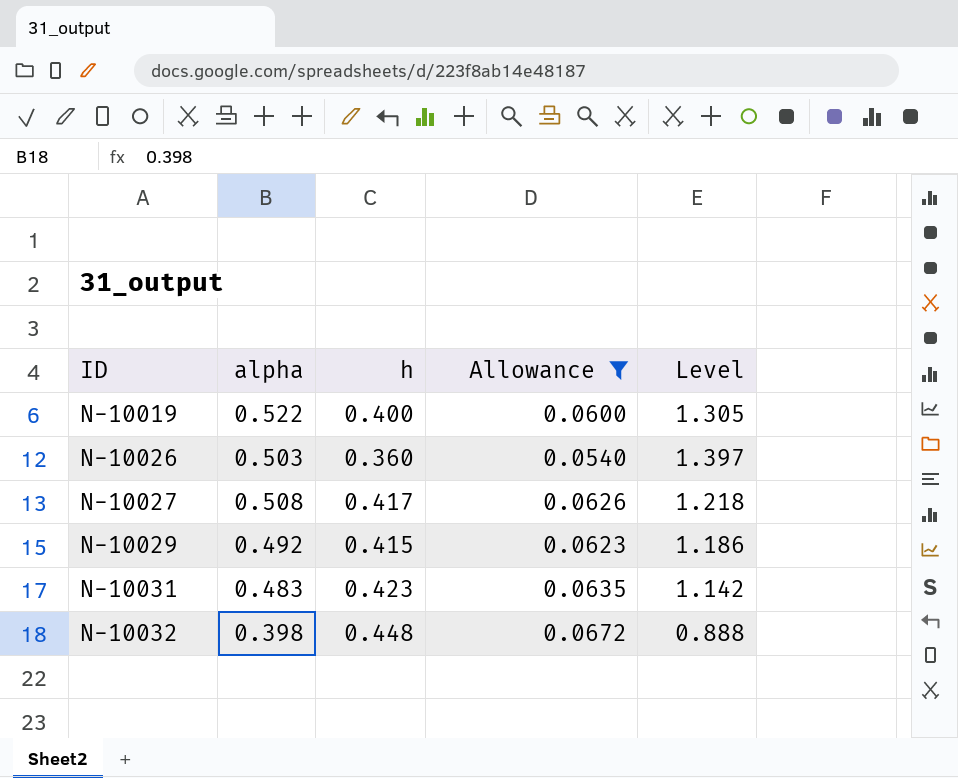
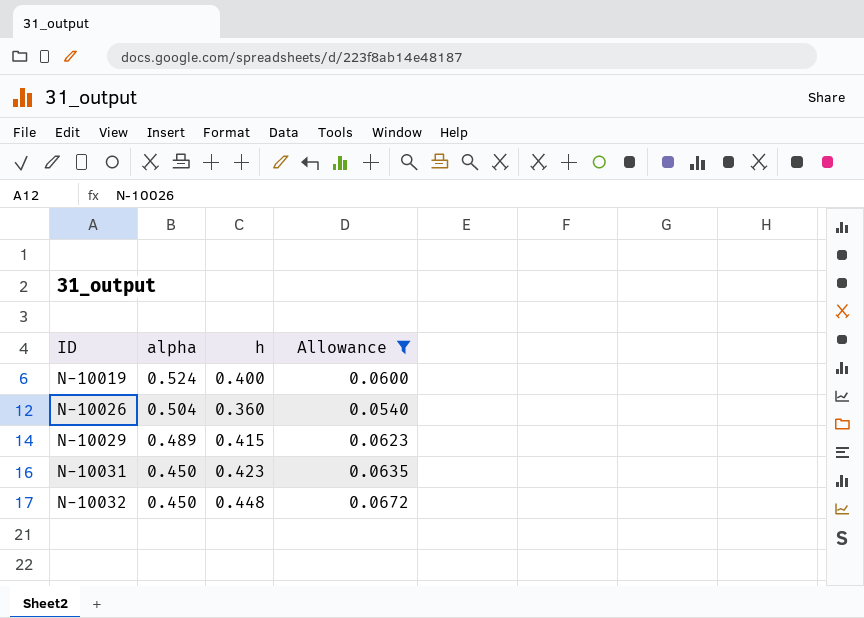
column Level | formula: [alpha] / [h] -> none
row N-10027: 0.508 | 0.417 | 0.0626 | 1.218 -> none
N-10019 | alpha: 0.522 -> 0.524
N-10026 | alpha: 0.503 -> 0.504
N-10029 | alpha: 0.492 -> 0.489
N-10031 | alpha: 0.483 -> 0.450
N-10032 | alpha: 0.398 -> 0.450

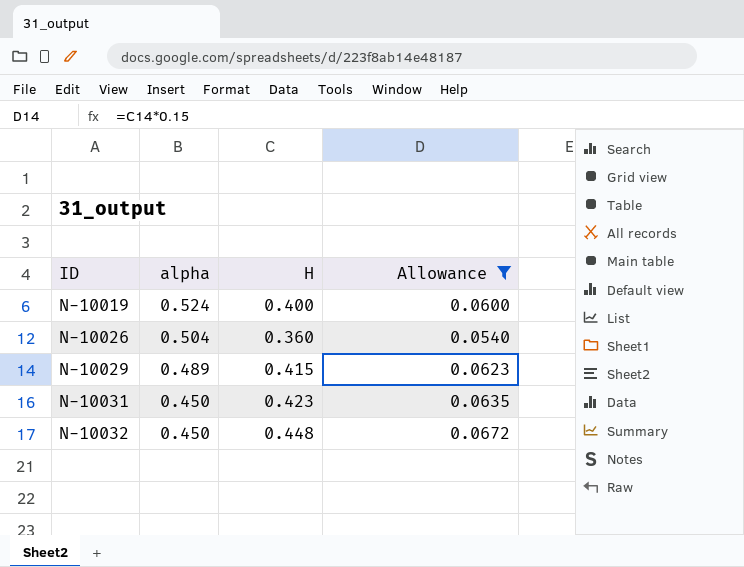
column name: h -> H

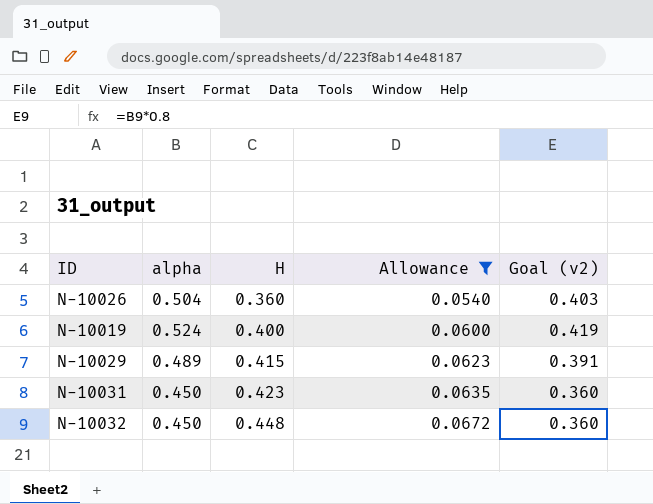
row order: ID ascending -> H ascending
column Goal (v2) | formula: none -> [alpha] * 0.8

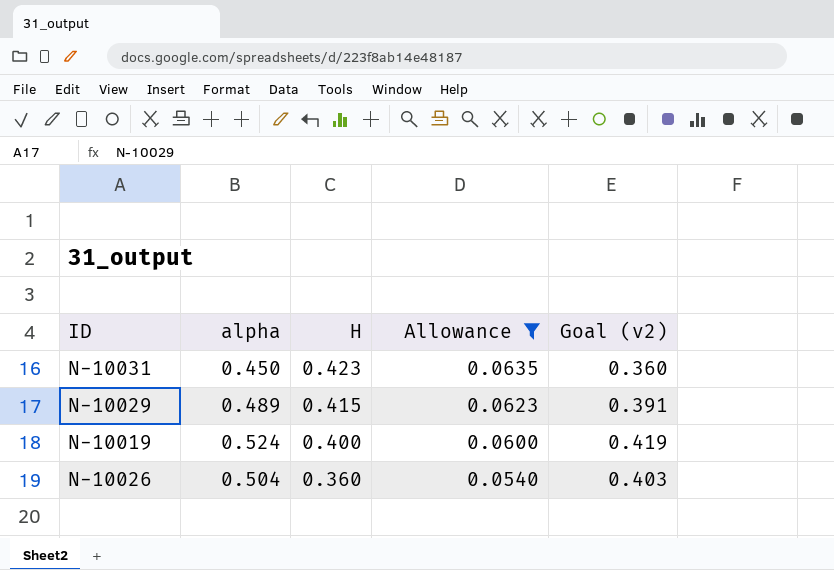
row order: H ascending -> H descending
row N-10032: 0.450 | 0.448 | 0.0672 | 0.360 -> none

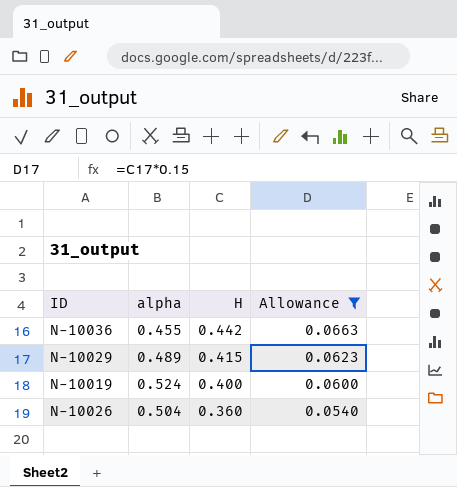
column Goal (v2) | formula: [alpha] * 0.8 -> none
row N-10031: 0.450 | 0.423 | 0.0635 | 0.360 -> none
row N-10036: none -> 0.455 | 0.442 | 0.0663

